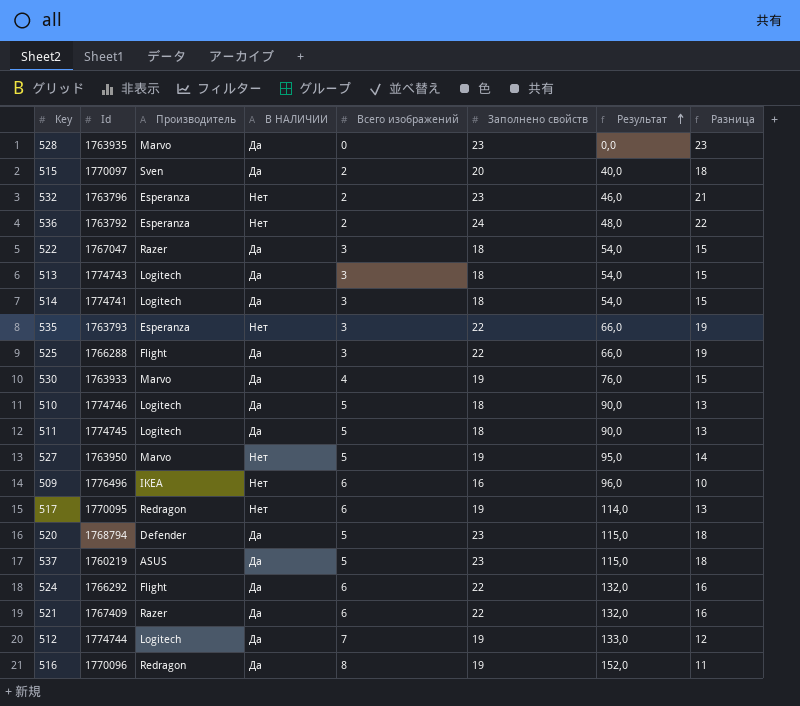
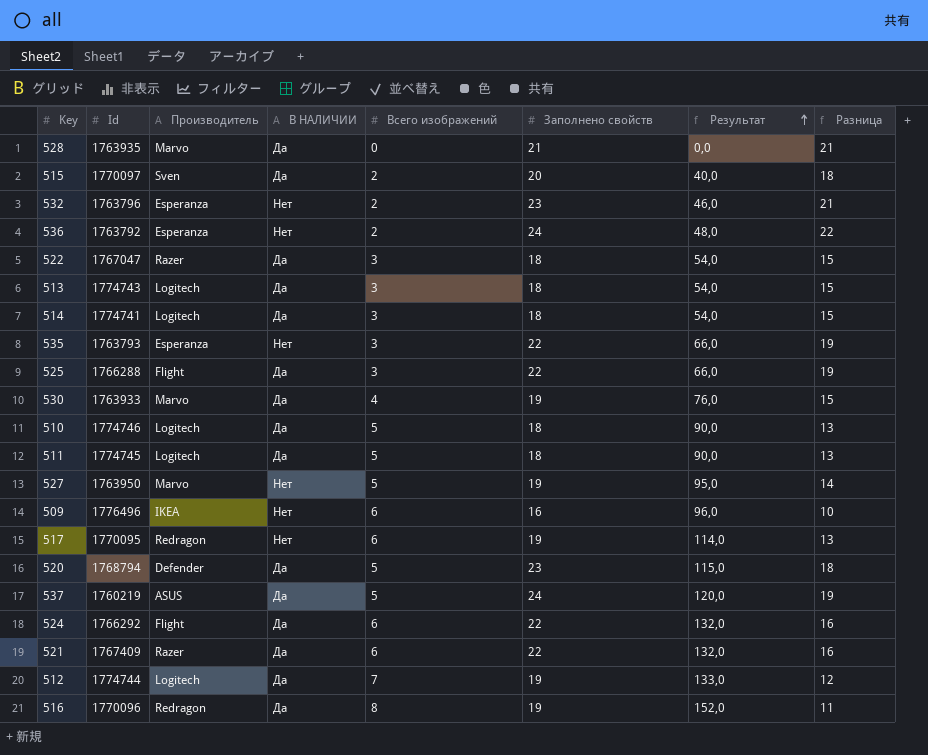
528 | Заполнено свойств: 23 -> 21
528 | Разница: 23 -> 21
537 | Заполнено свойств: 23 -> 24
537 | Результат: 115,0 -> 120,0
537 | Разница: 18 -> 19

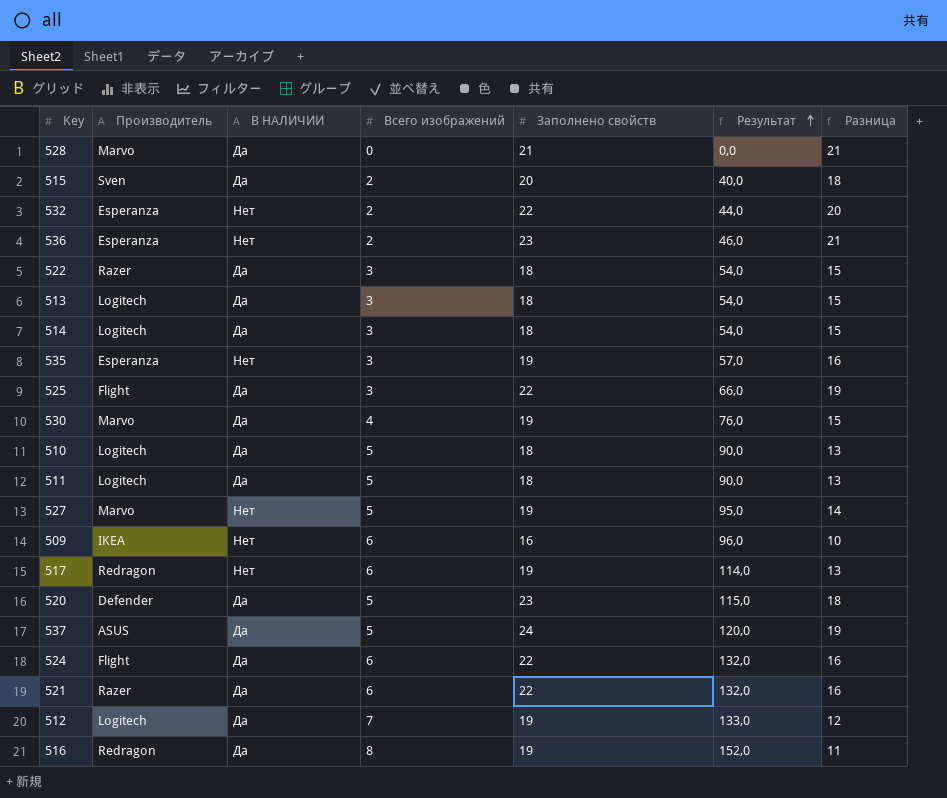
column Id | position: 2 -> none
532 | Заполнено свойств: 23 -> 22
532 | Результат: 46,0 -> 44,0
532 | Разница: 21 -> 20
536 | Заполнено свойств: 24 -> 23
536 | Результат: 48,0 -> 46,0
536 | Разница: 22 -> 21
535 | Заполнено свойств: 22 -> 19
535 | Результат: 66,0 -> 57,0
535 | Разница: 19 -> 16

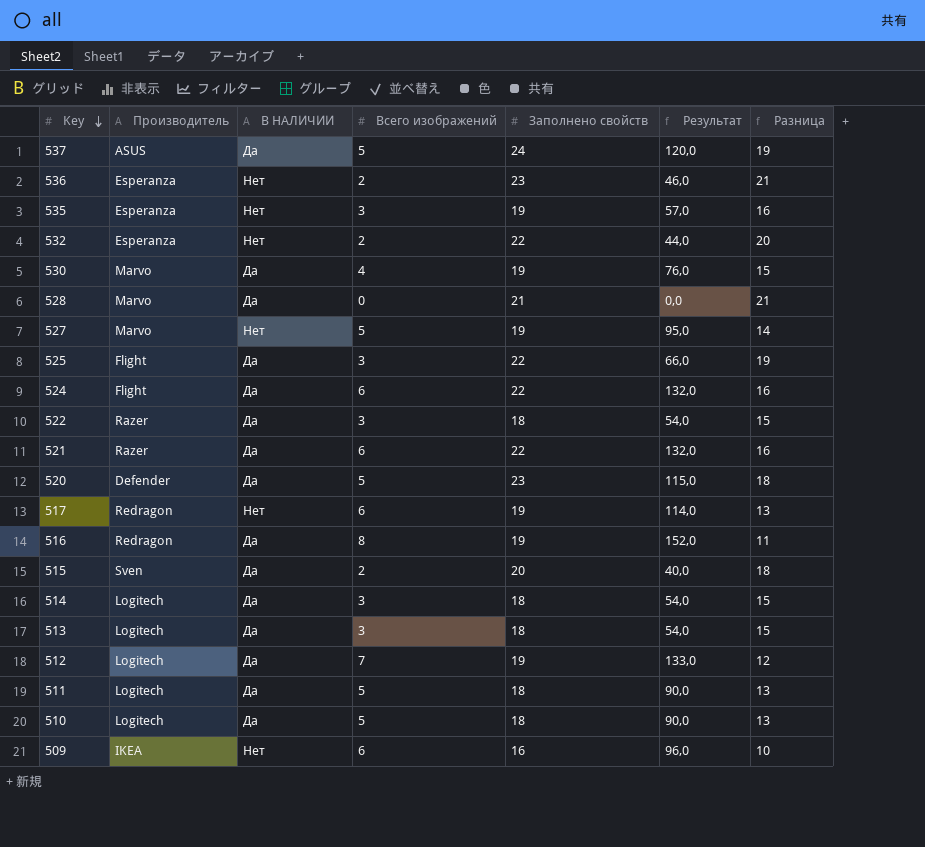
row order: Результат ascending -> Key descending

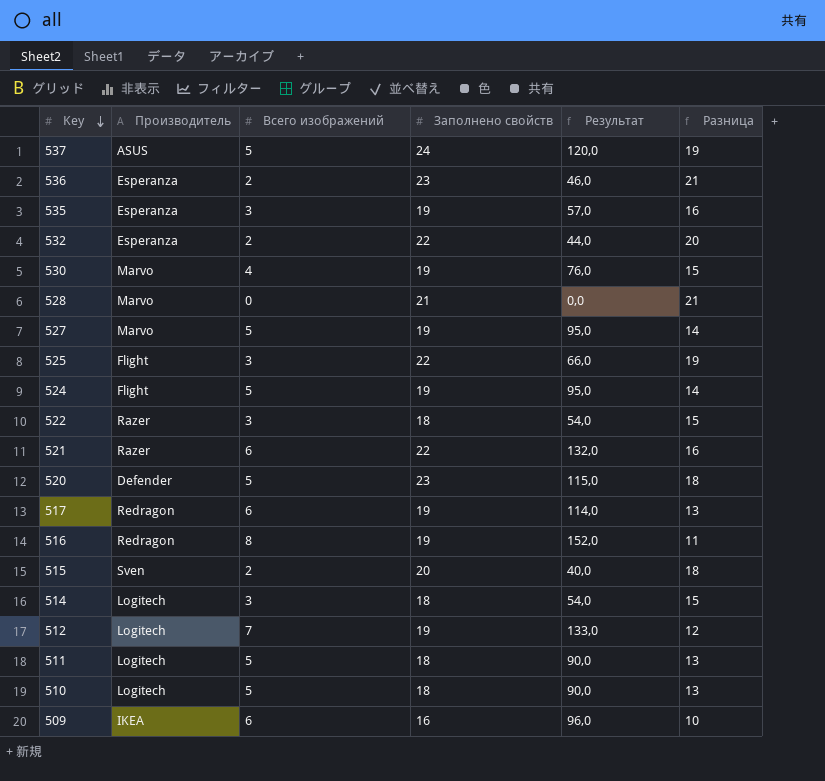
column В НАЛИЧИИ | position: 3 -> none
row 513: Logitech | Да | 3 | 18 | 54,0 | 15 -> none
524 | Всего изображений: 6 -> 5
524 | Заполнено свойств: 22 -> 19
524 | Результат: 132,0 -> 95,0
524 | Разница: 16 -> 14

